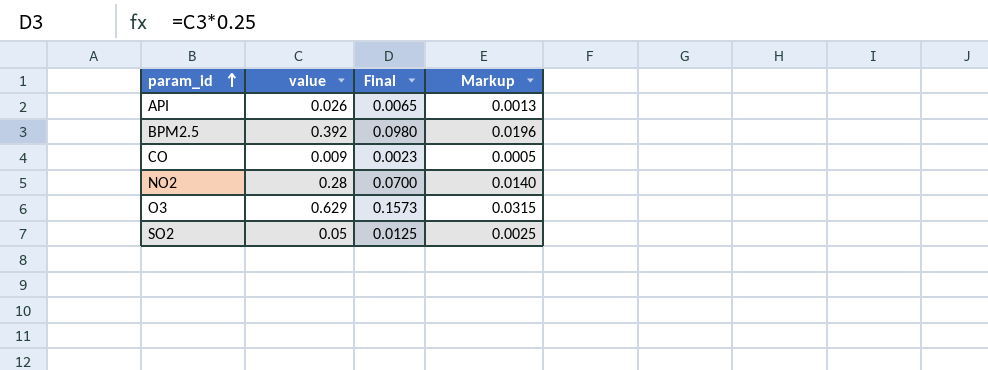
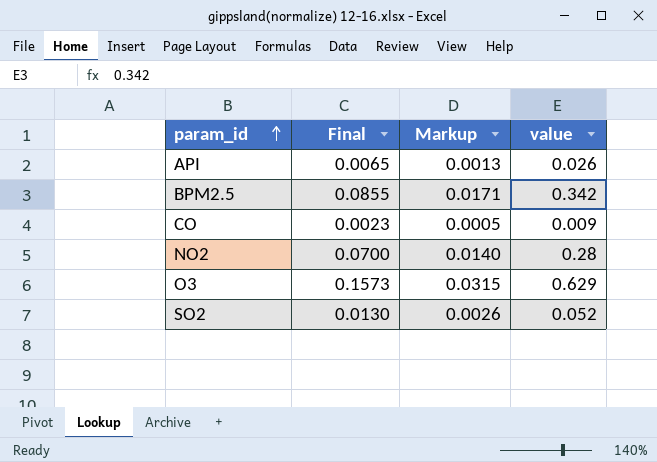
column value | position: 2 -> 4
BPM2.5 | Final: 0.0980 -> 0.0855
BPM2.5 | Markup: 0.0196 -> 0.0171
BPM2.5 | value: 0.392 -> 0.342
SO2 | Final: 0.0125 -> 0.0130
SO2 | Markup: 0.0025 -> 0.0026
SO2 | value: 0.05 -> 0.052

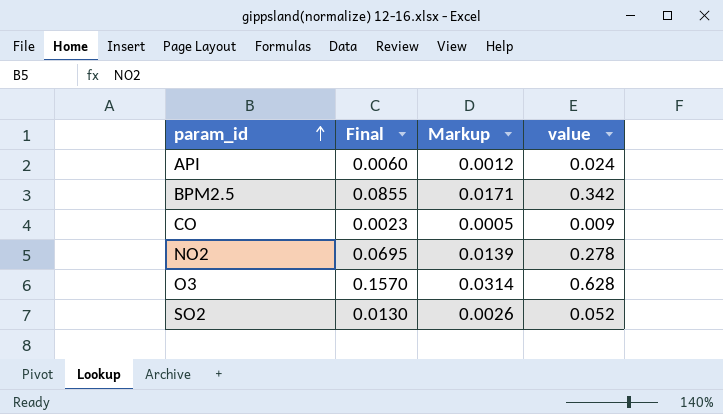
API | Final: 0.0065 -> 0.0060
API | Markup: 0.0013 -> 0.0012
API | value: 0.026 -> 0.024
NO2 | Final: 0.0700 -> 0.0695
NO2 | Markup: 0.0140 -> 0.0139
NO2 | value: 0.28 -> 0.278
O3 | Final: 0.1573 -> 0.1570
O3 | Markup: 0.0315 -> 0.0314
O3 | value: 0.629 -> 0.628

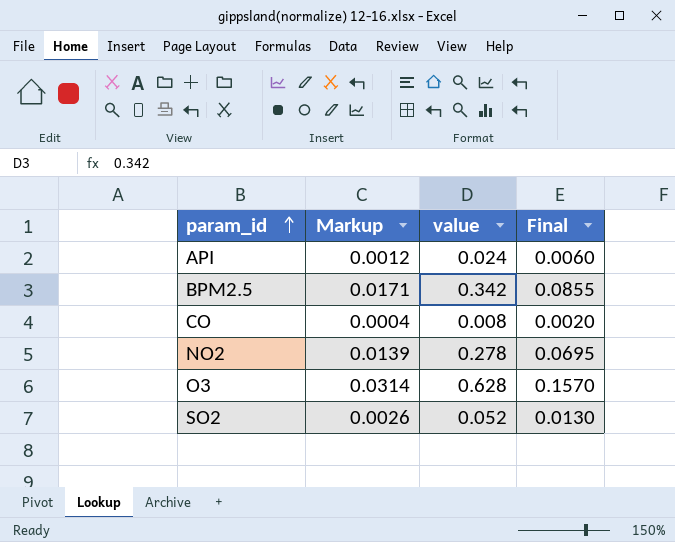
column Final | position: 2 -> 4
CO | Markup: 0.0005 -> 0.0004
CO | value: 0.009 -> 0.008
CO | Final: 0.0023 -> 0.0020

